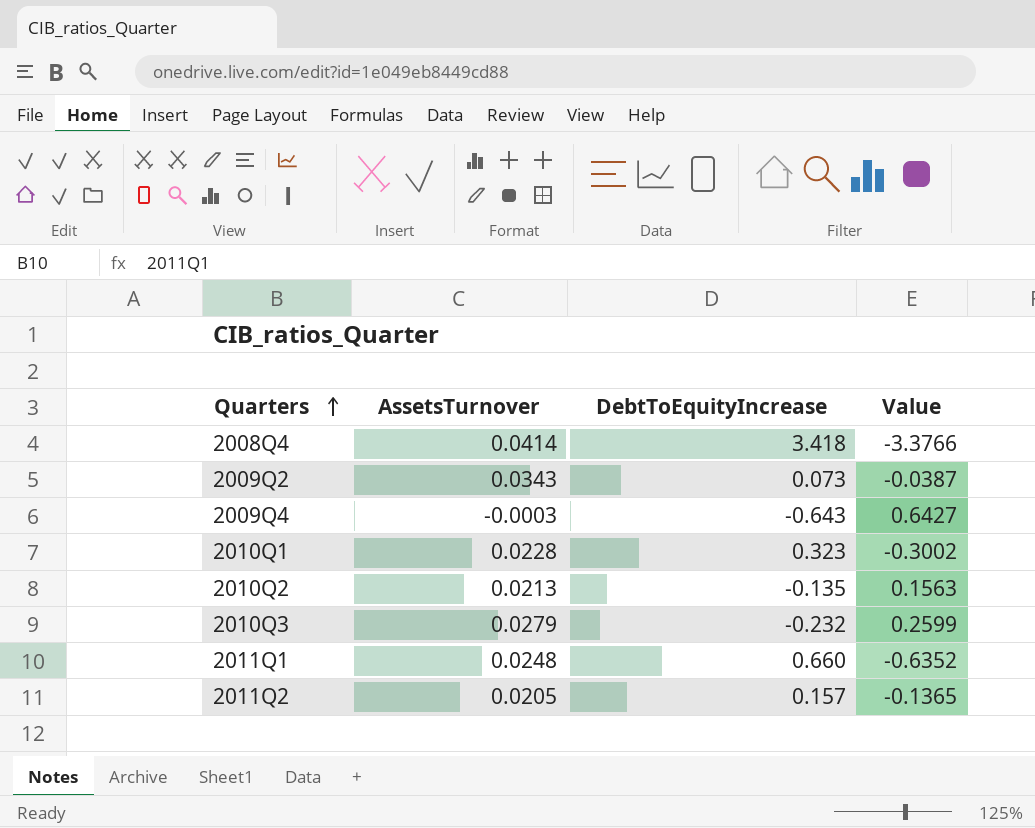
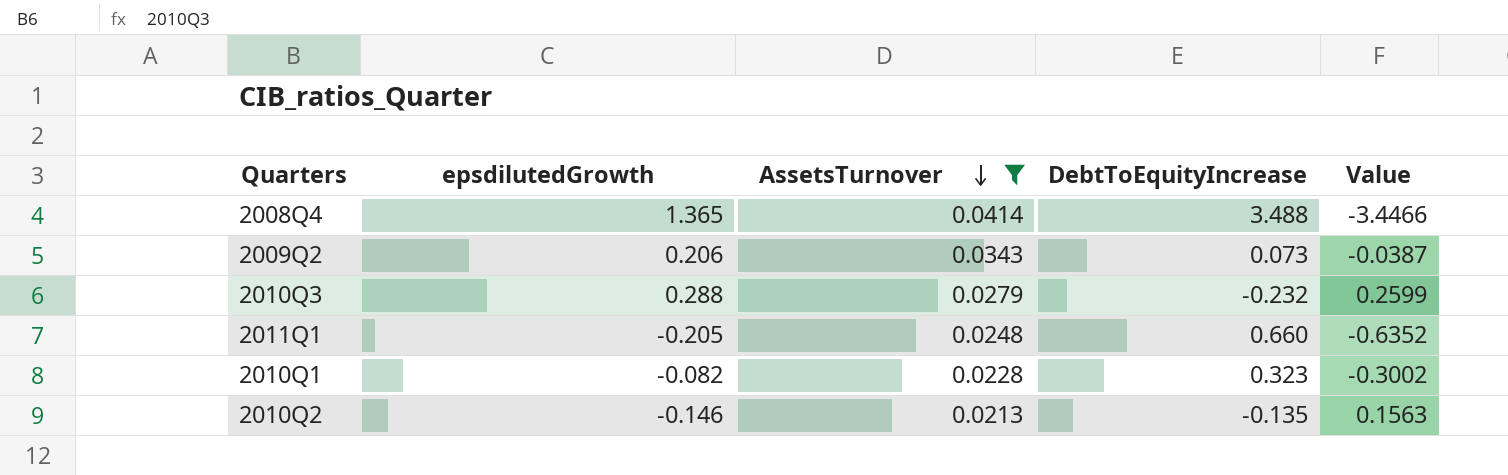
filter: none -> AssetsTurnover >= 0.0213
row order: Quarters ascending -> AssetsTurnover descending
column epsdilutedGrowth | position: none -> 2
2008Q4 | DebtToEquityIncrease: 3.418 -> 3.488
2008Q4 | Value: -3.3766 -> -3.4466

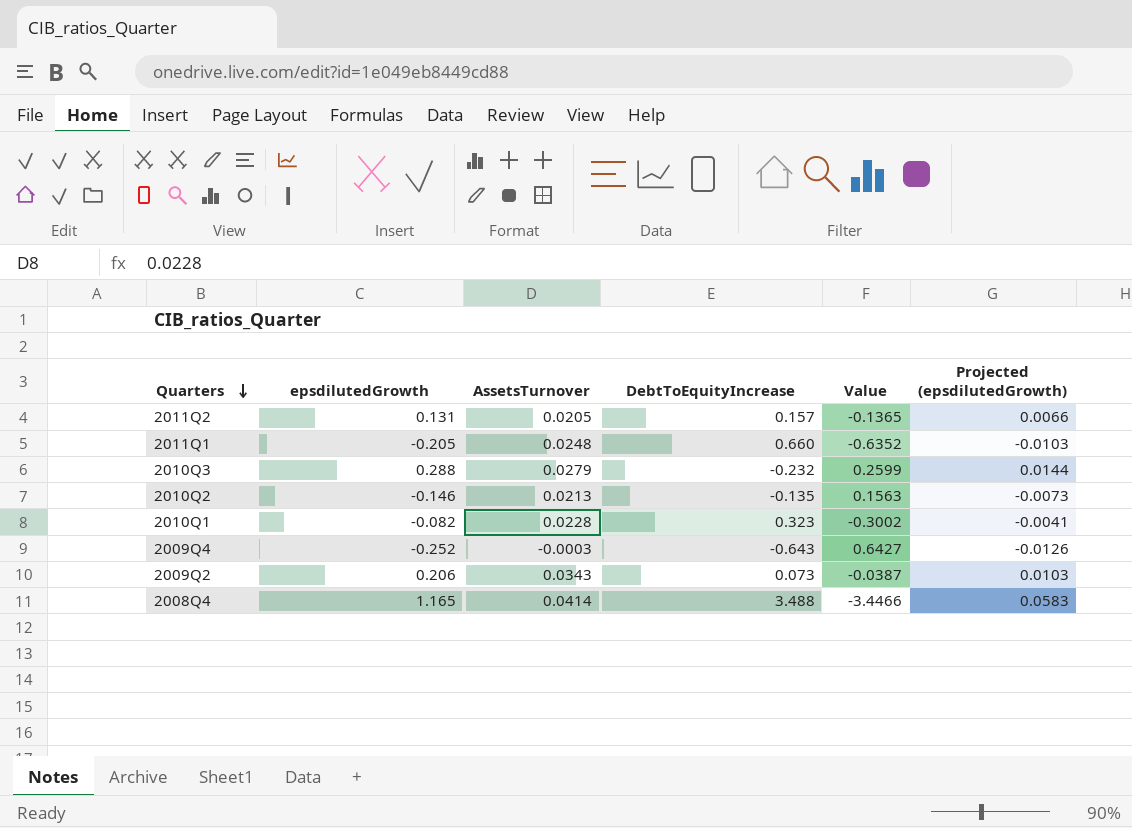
filter: AssetsTurnover >= 0.0213 -> none
row order: AssetsTurnover descending -> Quarters descending
column Projected (epsdilutedGrowth) | formula: none -> [epsdilutedGrowth] * 0.05
2008Q4 | epsdilutedGrowth: 1.365 -> 1.165

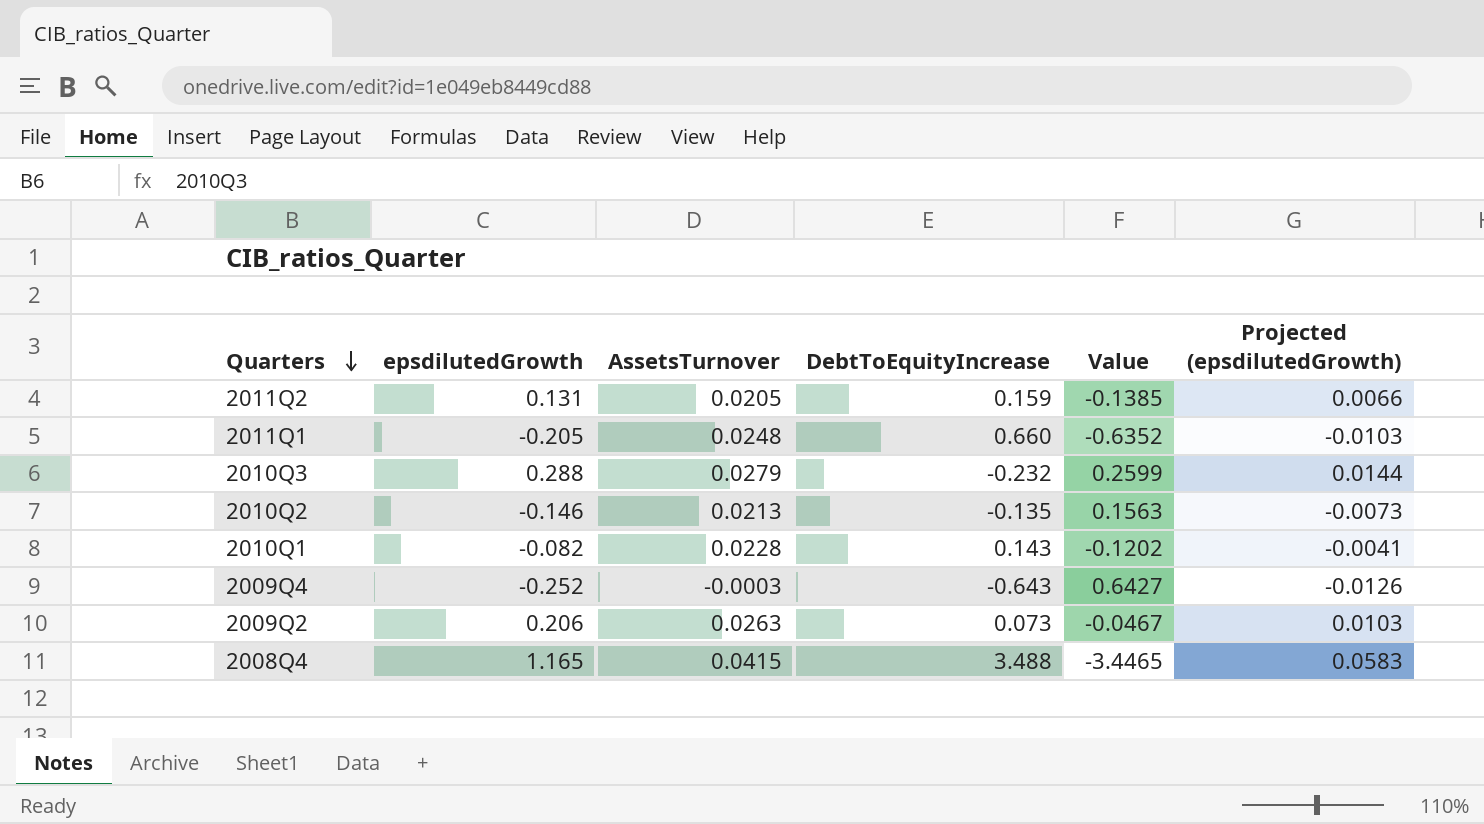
2011Q2 | DebtToEquityIncrease: 0.157 -> 0.159
2011Q2 | Value: -0.1365 -> -0.1385
2010Q1 | DebtToEquityIncrease: 0.323 -> 0.143
2010Q1 | Value: -0.3002 -> -0.1202
2009Q2 | AssetsTurnover: 0.0343 -> 0.0263
2009Q2 | Value: -0.0387 -> -0.0467
2008Q4 | AssetsTurnover: 0.0414 -> 0.0415
2008Q4 | Value: -3.4466 -> -3.4465

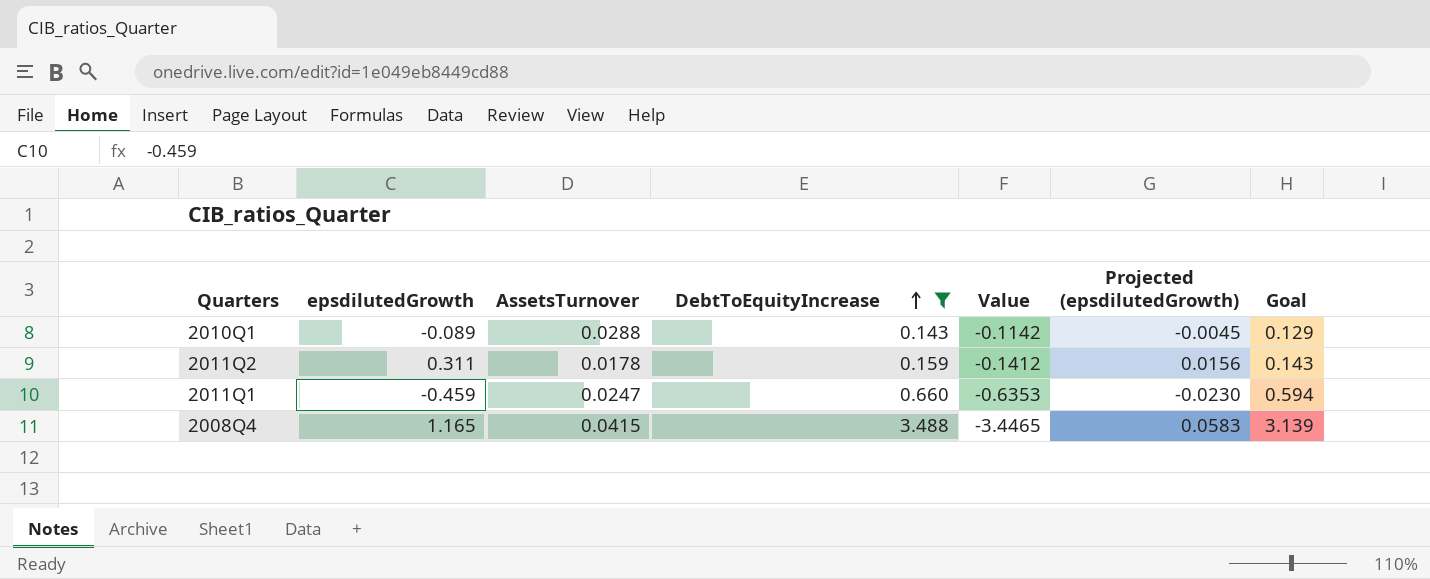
filter: none -> DebtToEquityIncrease >= 0.143
row order: Quarters descending -> DebtToEquityIncrease ascending
column Goal | formula: none -> [DebtToEquityIncrease] * 0.9
2010Q1 | epsdilutedGrowth: -0.082 -> -0.089
2010Q1 | AssetsTurnover: 0.0228 -> 0.0288
2010Q1 | Value: -0.1202 -> -0.1142
2010Q1 | Projected (epsdilutedGrowth): -0.0041 -> -0.0045
2011Q2 | epsdilutedGrowth: 0.131 -> 0.311
2011Q2 | AssetsTurnover: 0.0205 -> 0.0178
2011Q2 | Value: -0.1385 -> -0.1412
2011Q2 | Projected (epsdilutedGrowth): 0.0066 -> 0.0156
2011Q1 | epsdilutedGrowth: -0.205 -> -0.459
2011Q1 | AssetsTurnover: 0.0248 -> 0.0247
2011Q1 | Value: -0.6352 -> -0.6353
2011Q1 | Projected (epsdilutedGrowth): -0.0103 -> -0.0230

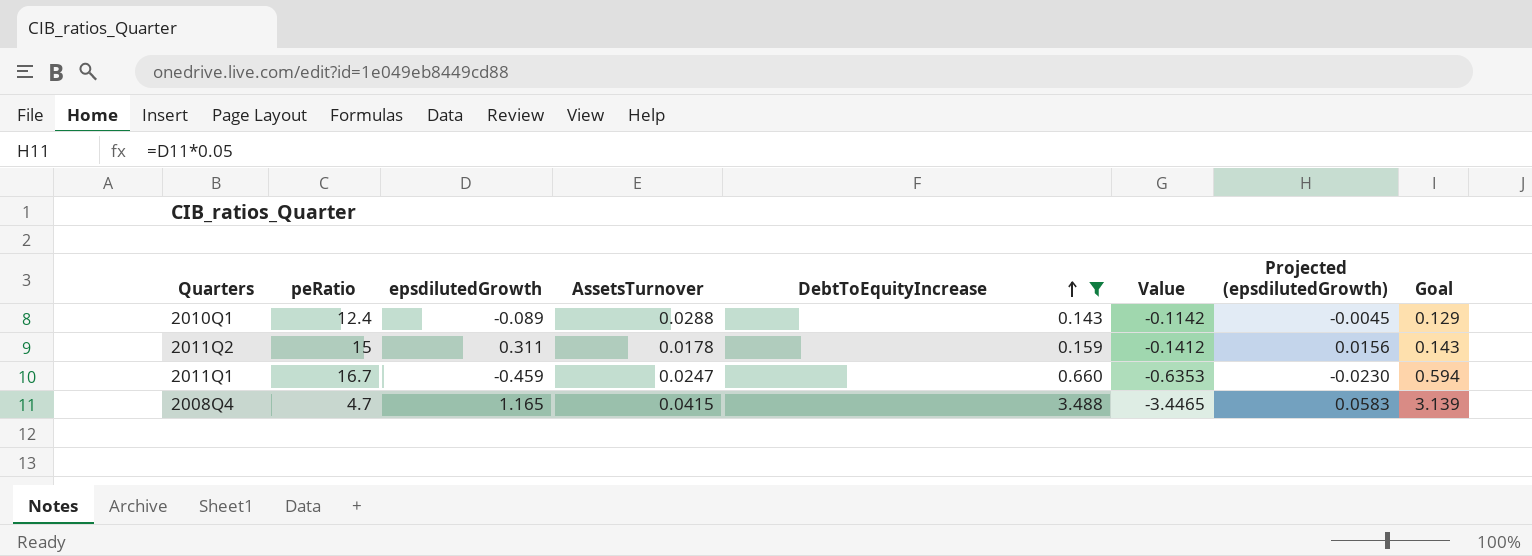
column peRatio | position: none -> 2

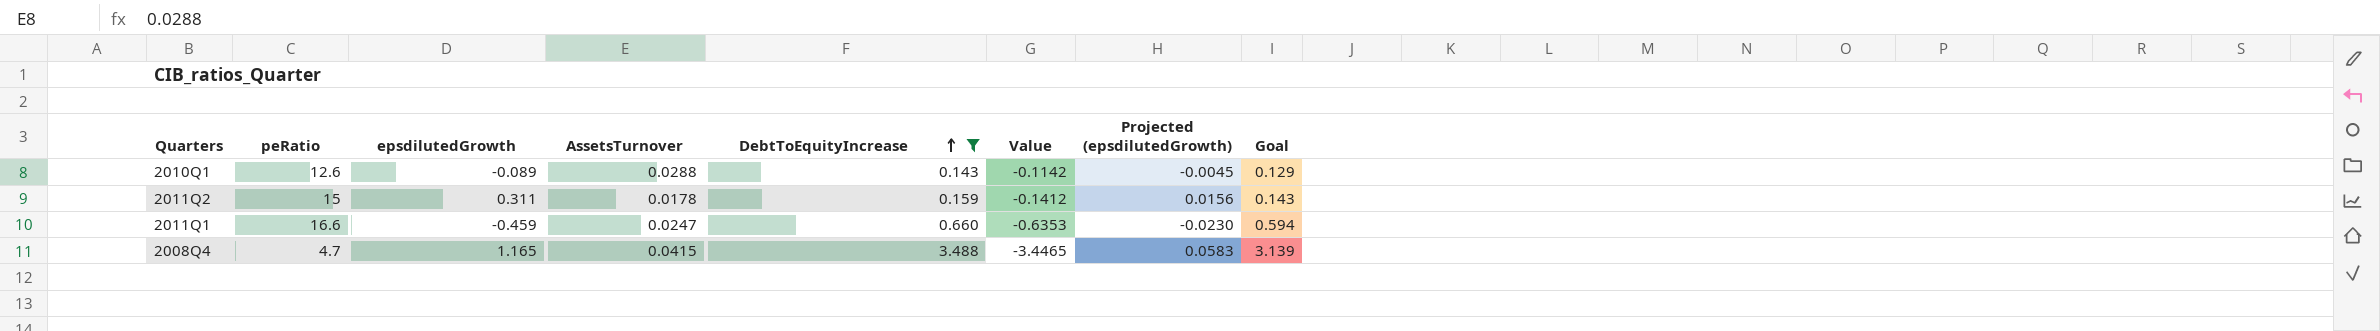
2010Q1 | peRatio: 12.4 -> 12.6
2011Q1 | peRatio: 16.7 -> 16.6

